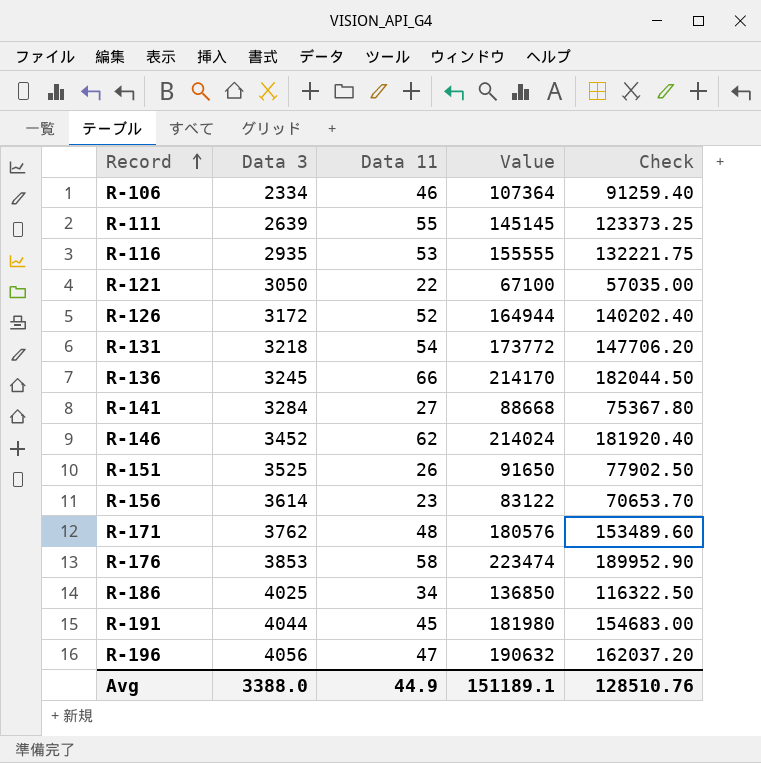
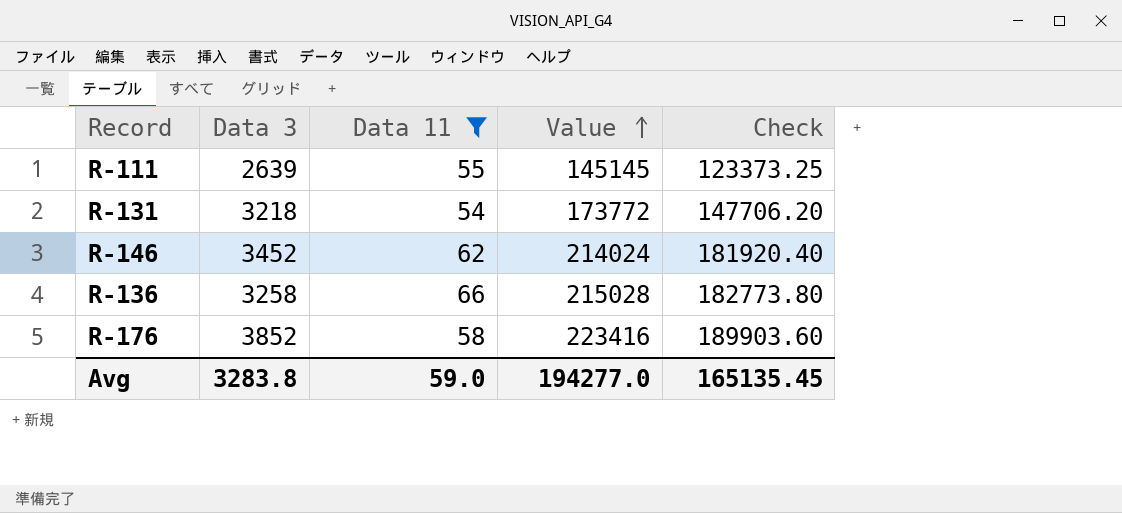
filter: none -> Data 11 >= 54
row order: Record ascending -> Value ascending
R-136 | Data 3: 3245 -> 3258
R-136 | Value: 214170 -> 215028
R-136 | Check: 182044.50 -> 182773.80
R-176 | Data 3: 3853 -> 3852
R-176 | Value: 223474 -> 223416
R-176 | Check: 189952.90 -> 189903.60
Avg | Data 3: 3388.0 -> 3283.8
Avg | Data 11: 44.9 -> 59.0
Avg | Value: 151189.1 -> 194277.0
Avg | Check: 128510.76 -> 165135.45

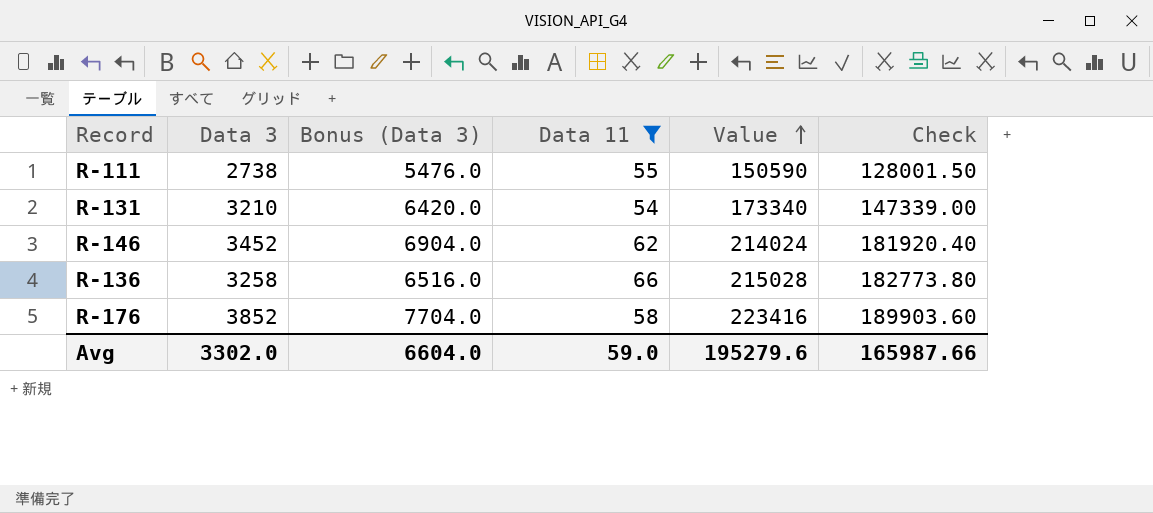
column Bonus (Data 3) | formula: none -> [Data 3] * 2
R-111 | Data 3: 2639 -> 2738
R-111 | Value: 145145 -> 150590
R-111 | Check: 123373.25 -> 128001.50
R-131 | Data 3: 3218 -> 3210
R-131 | Value: 173772 -> 173340
R-131 | Check: 147706.20 -> 147339.00
Avg | Data 3: 3283.8 -> 3302.0
Avg | Value: 194277.0 -> 195279.6
Avg | Check: 165135.45 -> 165987.66

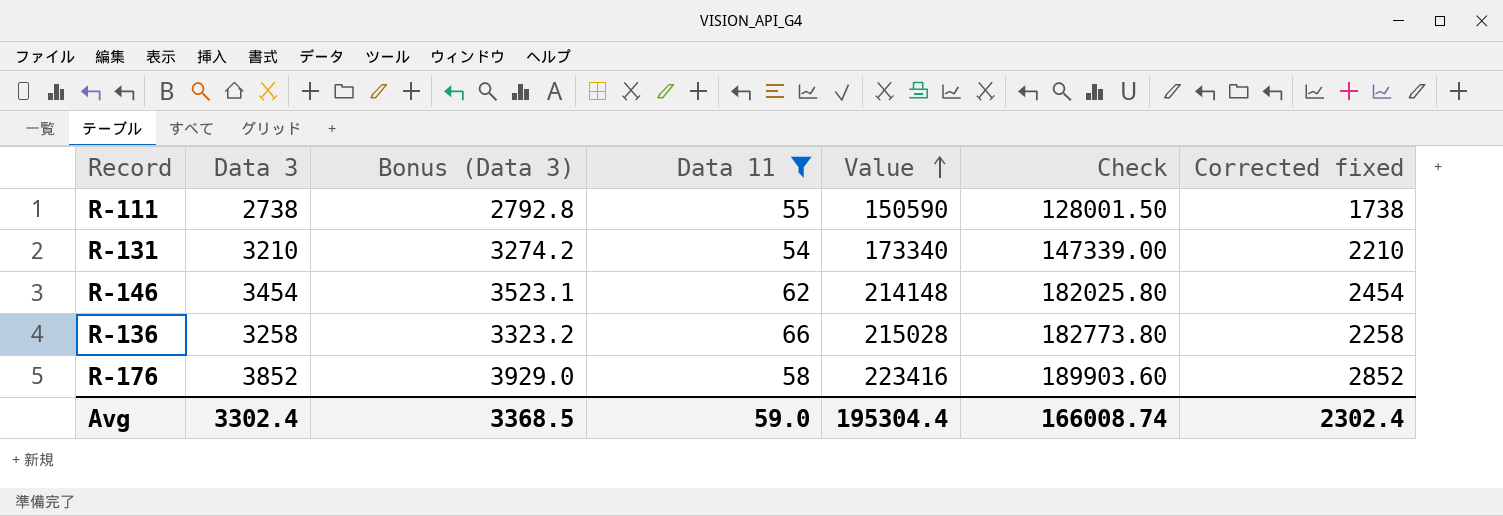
column Bonus (Data 3) | formula: [Data 3] * 2 -> [Data 3] * 1.02
column Corrected fixed | formula: none -> [Data 3] - 1000
R-146 | Data 3: 3452 -> 3454
R-146 | Value: 214024 -> 214148
R-146 | Check: 181920.40 -> 182025.80
Avg | Data 3: 3302.0 -> 3302.4
Avg | Bonus (Data 3): 6604.0 -> 3368.5
Avg | Value: 195279.6 -> 195304.4
Avg | Check: 165987.66 -> 166008.74

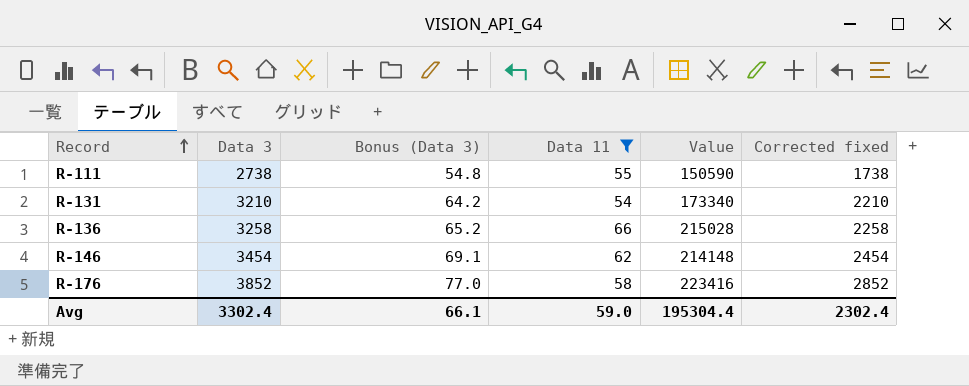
row order: Value ascending -> Record ascending
column Check | formula: [Value] * 0.85 -> none
column Bonus (Data 3) | formula: [Data 3] * 1.02 -> [Data 3] * 0.02
Avg | Bonus (Data 3): 3368.5 -> 66.1

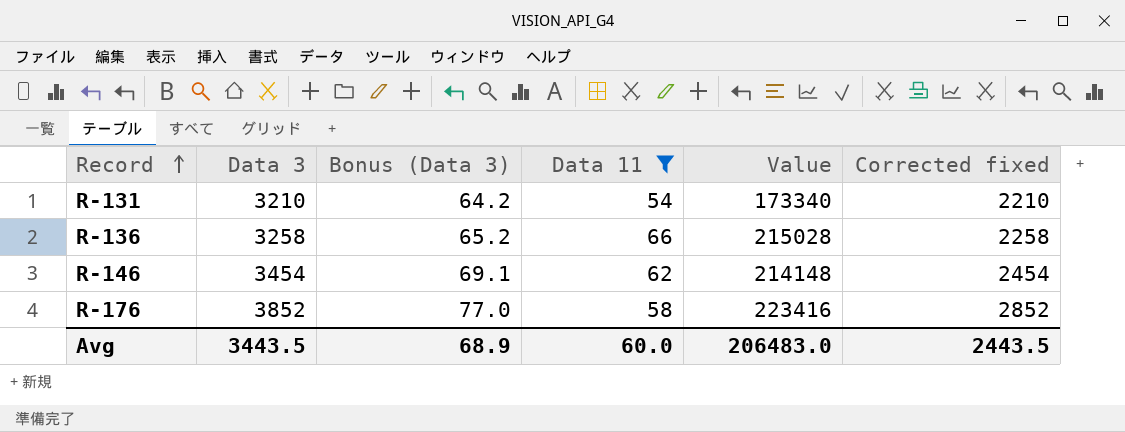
row R-111: 2738 | 54.8 | 55 | 150590 | 1738 -> none
Avg | Data 3: 3302.4 -> 3443.5
Avg | Bonus (Data 3): 66.1 -> 68.9
Avg | Data 11: 59.0 -> 60.0
Avg | Value: 195304.4 -> 206483.0
Avg | Corrected fixed: 2302.4 -> 2443.5

